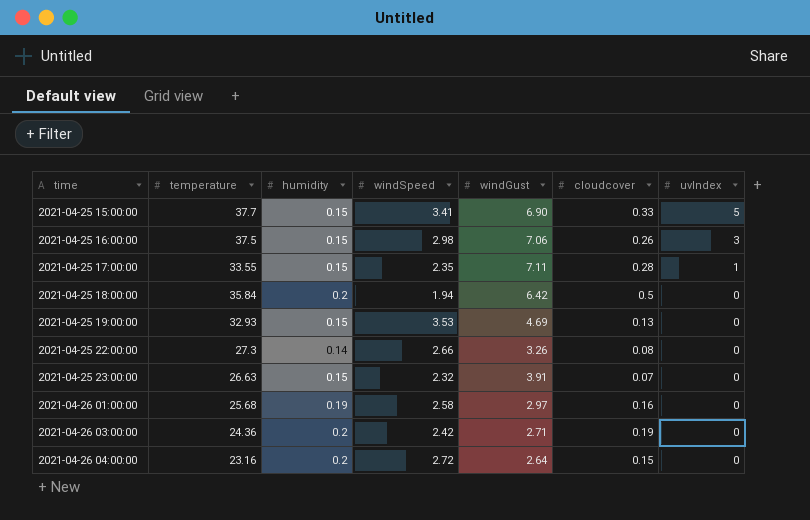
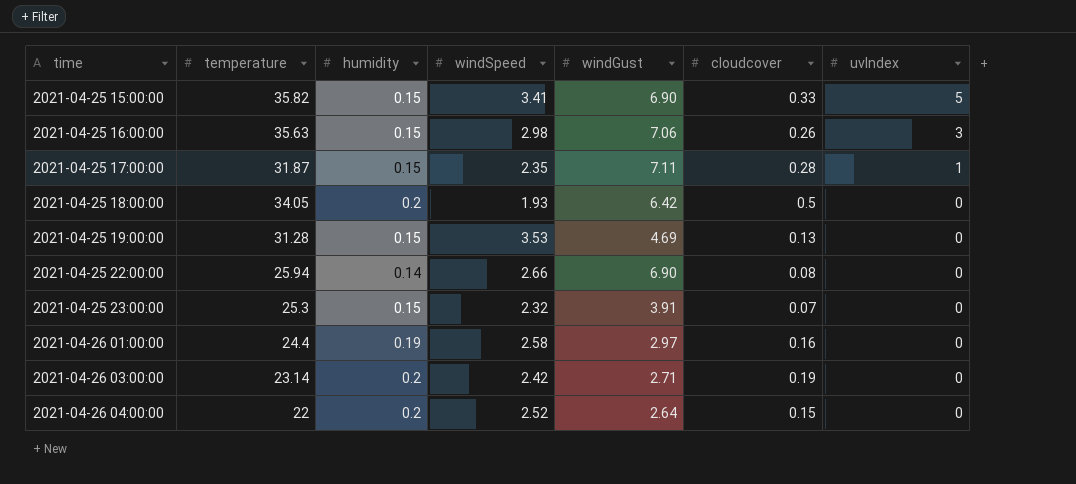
2021-04-25 15:00:00 | temperature: 37.7 -> 35.82
2021-04-25 16:00:00 | temperature: 37.5 -> 35.63
2021-04-25 17:00:00 | temperature: 33.55 -> 31.87
2021-04-25 18:00:00 | temperature: 35.84 -> 34.05
2021-04-25 18:00:00 | windSpeed: 1.94 -> 1.93
2021-04-25 19:00:00 | temperature: 32.93 -> 31.28
2021-04-25 22:00:00 | temperature: 27.3 -> 25.94
2021-04-25 22:00:00 | windGust: 3.26 -> 6.90
2021-04-25 23:00:00 | temperature: 26.63 -> 25.3
2021-04-26 01:00:00 | temperature: 25.68 -> 24.4
2021-04-26 03:00:00 | temperature: 24.36 -> 23.14
2021-04-26 04:00:00 | temperature: 23.16 -> 22
2021-04-26 04:00:00 | windSpeed: 2.72 -> 2.52

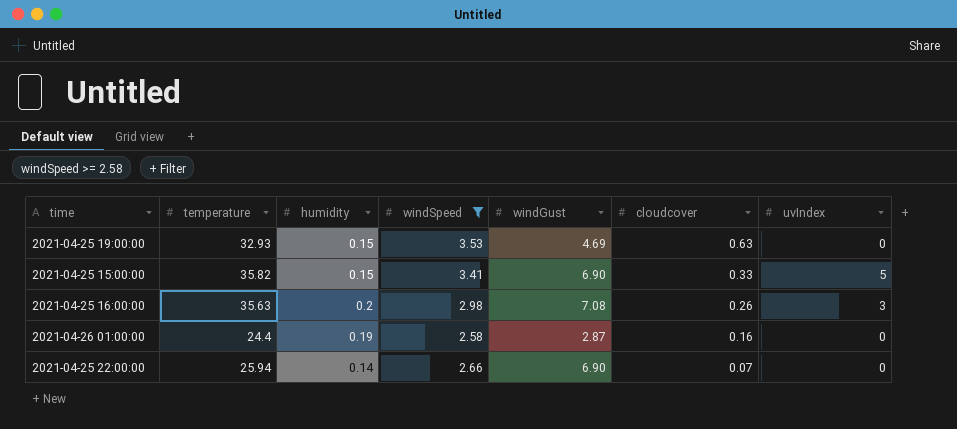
filter: none -> windSpeed >= 2.58
row order: time ascending -> cloudcover descending
2021-04-25 19:00:00 | temperature: 31.28 -> 32.93
2021-04-25 19:00:00 | cloudcover: 0.13 -> 0.63
2021-04-25 16:00:00 | humidity: 0.15 -> 0.2
2021-04-25 16:00:00 | windGust: 7.06 -> 7.08
2021-04-26 01:00:00 | windGust: 2.97 -> 2.87
2021-04-25 22:00:00 | cloudcover: 0.08 -> 0.07

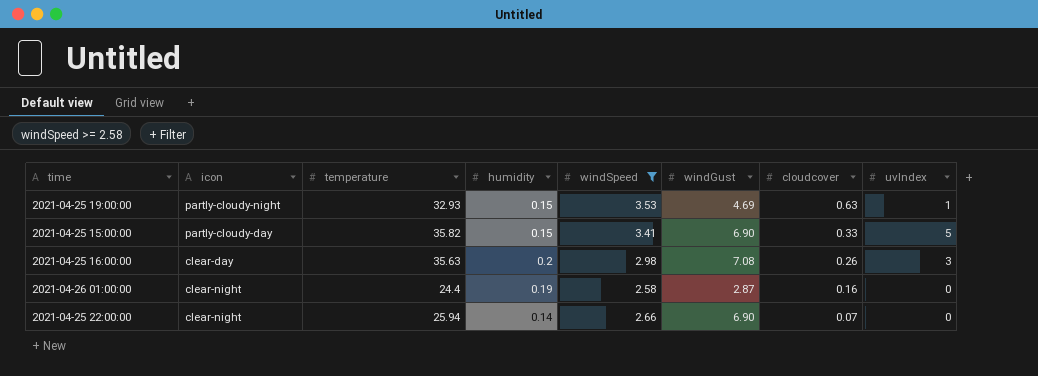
column icon | position: none -> 2
2021-04-25 19:00:00 | uvIndex: 0 -> 1

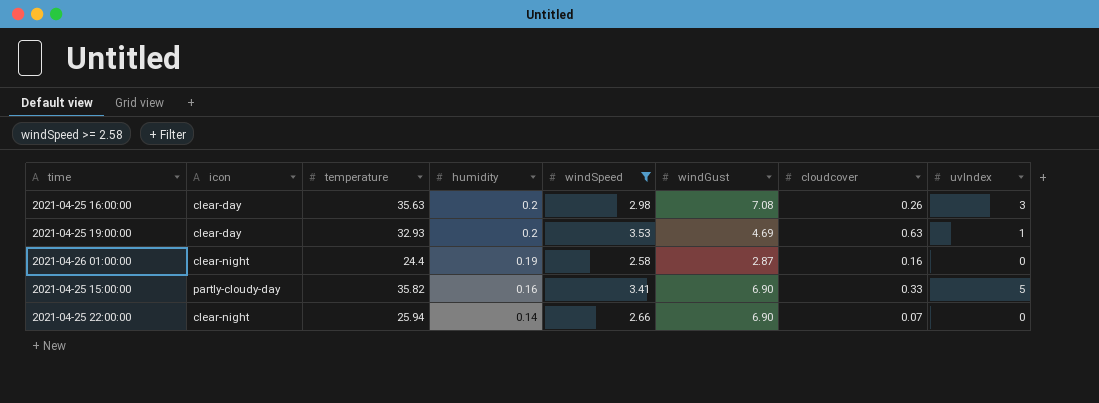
row order: cloudcover descending -> humidity descending
2021-04-25 19:00:00 | icon: partly-cloudy-night -> clear-day
2021-04-25 19:00:00 | humidity: 0.15 -> 0.2
2021-04-25 15:00:00 | humidity: 0.15 -> 0.16

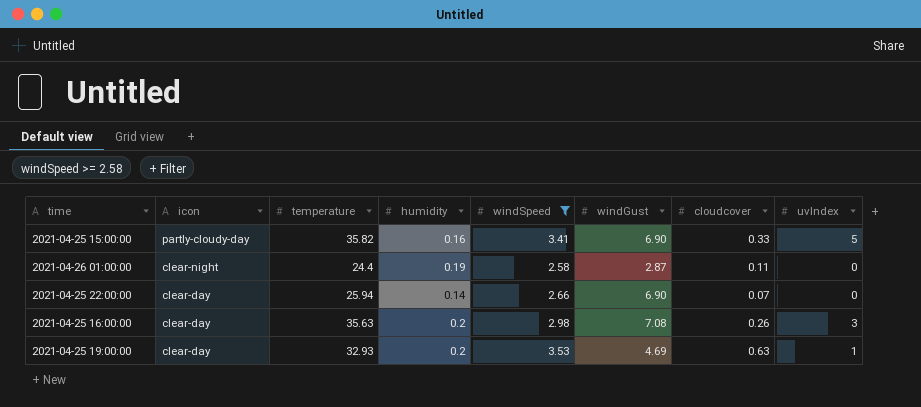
row order: humidity descending -> icon descending
2021-04-26 01:00:00 | cloudcover: 0.16 -> 0.11
2021-04-25 22:00:00 | icon: clear-night -> clear-day

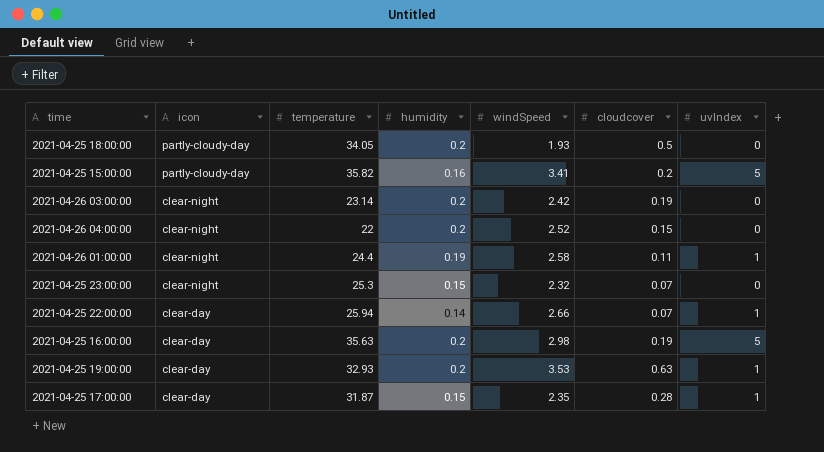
filter: windSpeed >= 2.58 -> none
column windGust | position: 6 -> none
2021-04-25 15:00:00 | cloudcover: 0.33 -> 0.2
2021-04-26 01:00:00 | uvIndex: 0 -> 1
2021-04-25 22:00:00 | uvIndex: 0 -> 1
2021-04-25 16:00:00 | cloudcover: 0.26 -> 0.19
2021-04-25 16:00:00 | uvIndex: 3 -> 5

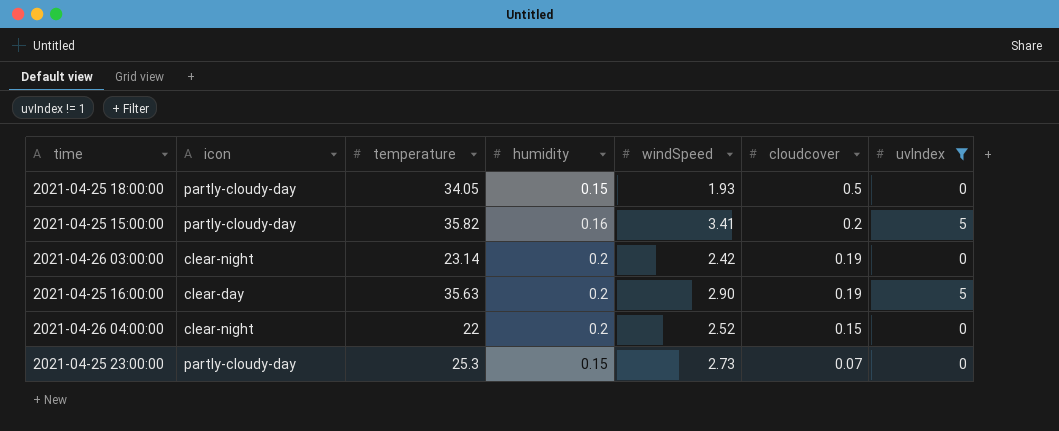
filter: none -> uvIndex != 1
row order: icon descending -> cloudcover descending
2021-04-25 18:00:00 | humidity: 0.2 -> 0.15
2021-04-25 16:00:00 | windSpeed: 2.98 -> 2.90
2021-04-25 23:00:00 | icon: clear-night -> partly-cloudy-day
2021-04-25 23:00:00 | windSpeed: 2.32 -> 2.73

